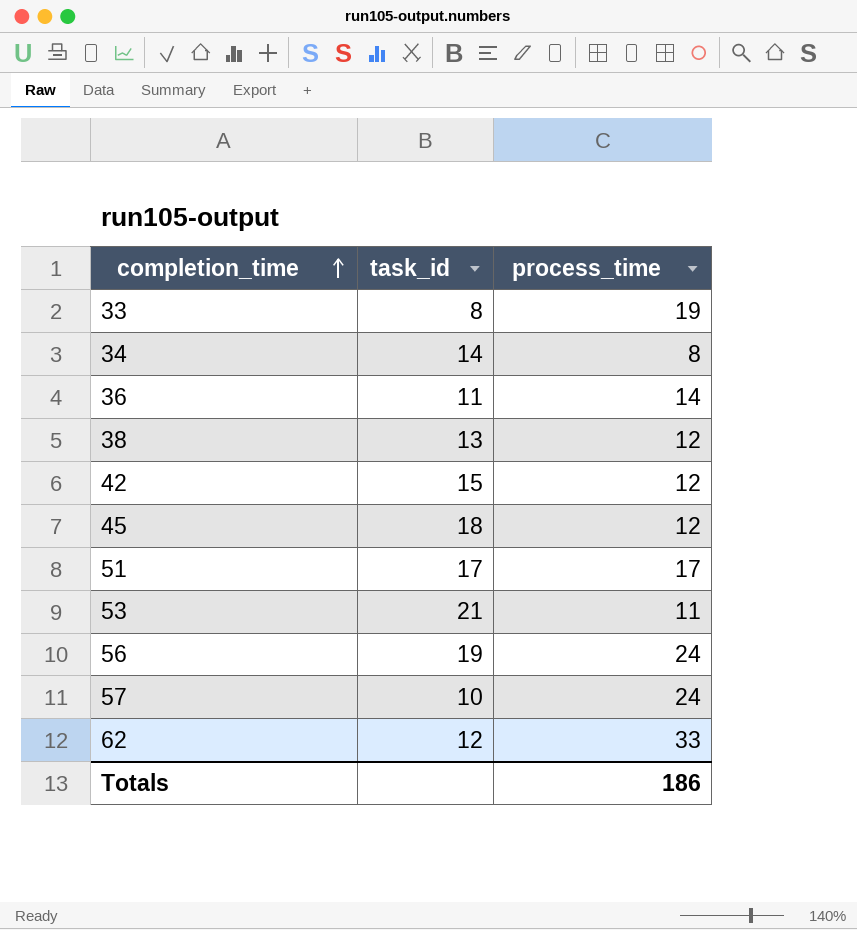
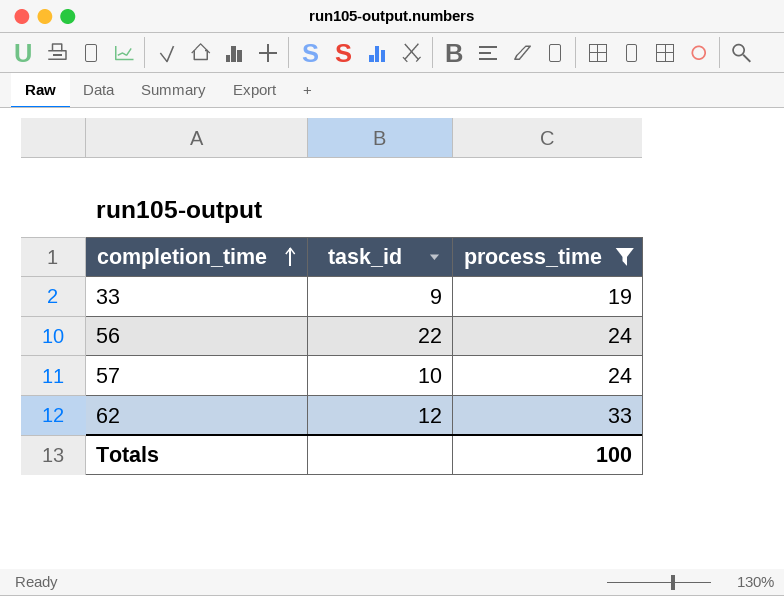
filter: none -> process_time >= 19
33 | task_id: 8 -> 9
56 | task_id: 19 -> 22
Totals | process_time: 186 -> 100

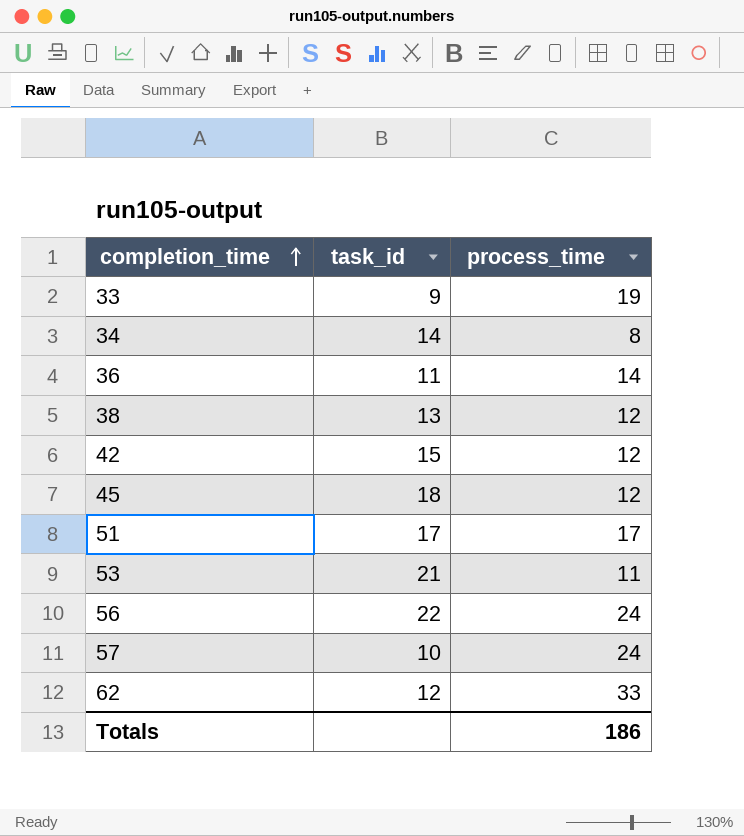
filter: process_time >= 19 -> none
Totals | process_time: 100 -> 186

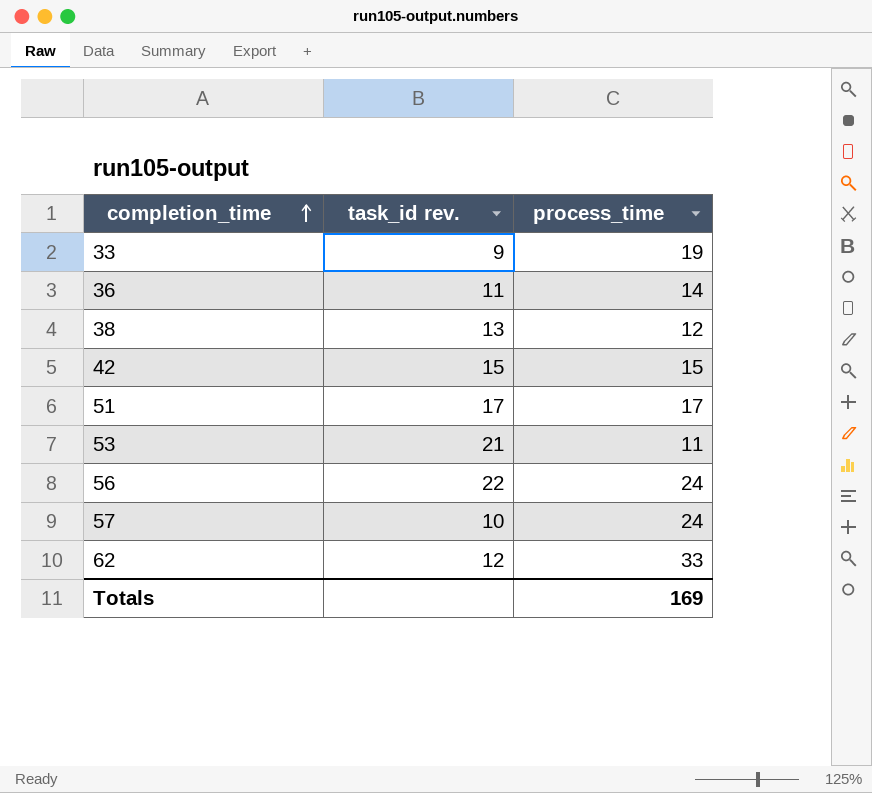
column name: task_id -> task_id rev.
row 34: 14 | 8 -> none
row 45: 18 | 12 -> none
42 | process_time: 12 -> 15
Totals | process_time: 186 -> 169

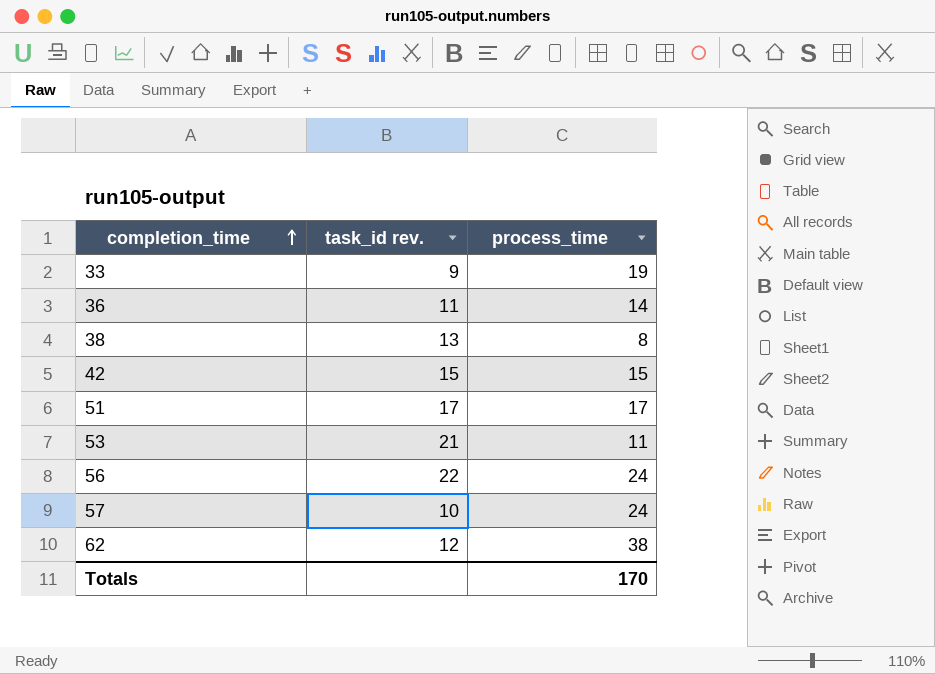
38 | process_time: 12 -> 8
62 | process_time: 33 -> 38
Totals | process_time: 169 -> 170

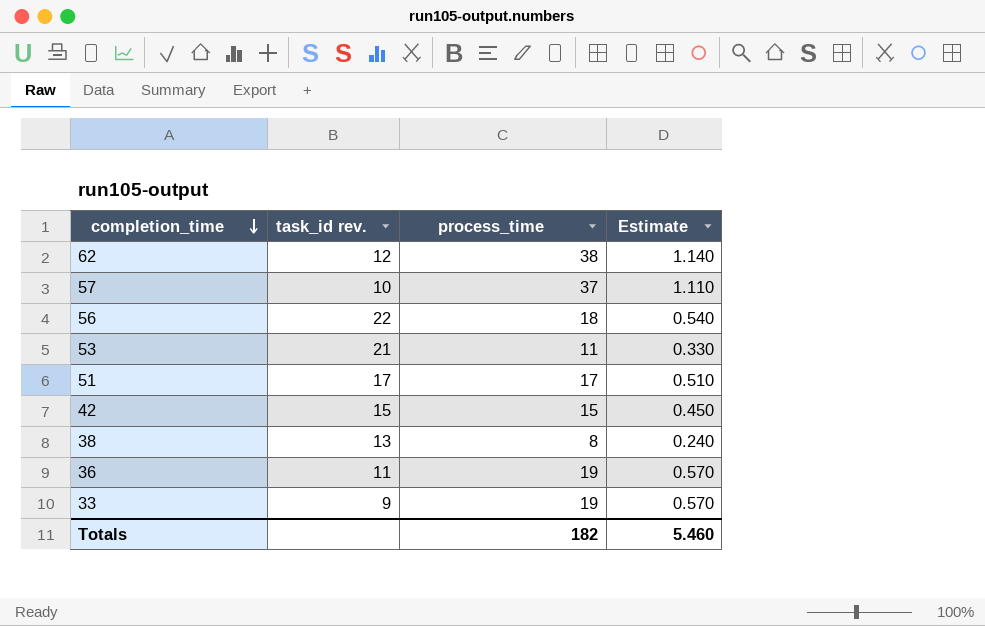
row order: completion_time ascending -> completion_time descending
column Estimate | formula: none -> [process_time] * 0.03
57 | process_time: 24 -> 37
56 | process_time: 24 -> 18
36 | process_time: 14 -> 19
Totals | process_time: 170 -> 182

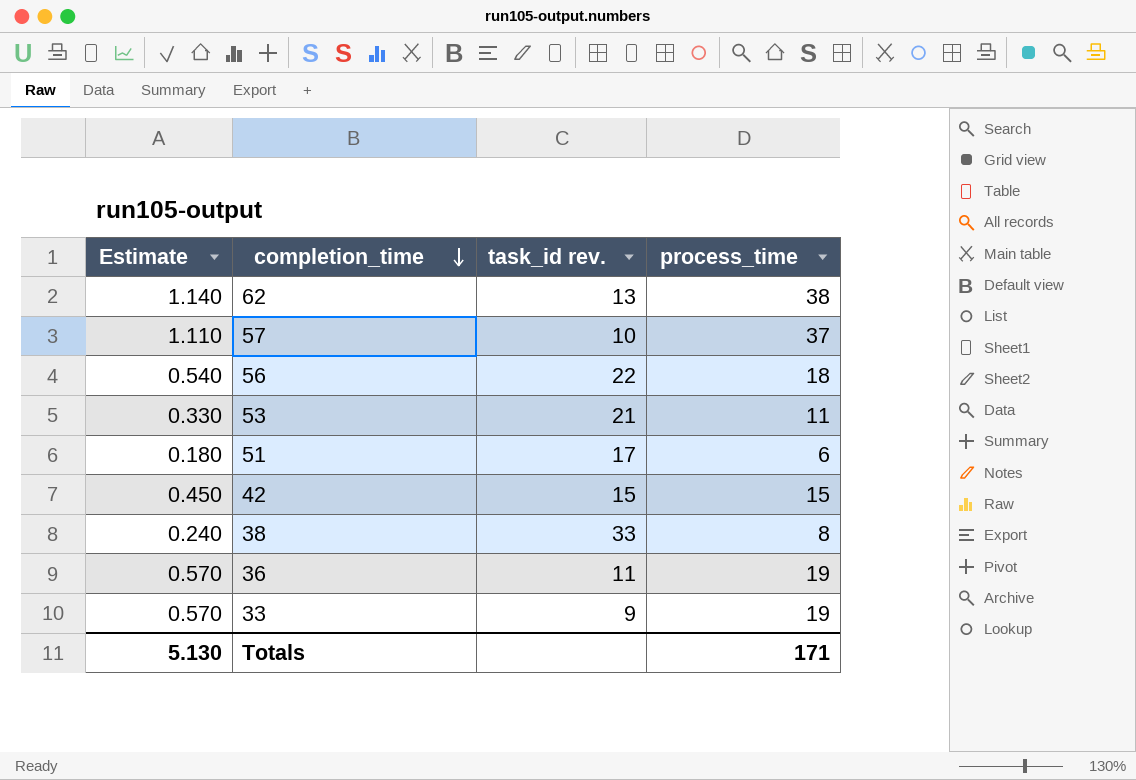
column Estimate | position: 4 -> 1
62 | task_id rev.: 12 -> 13
51 | Estimate: 0.510 -> 0.180
51 | process_time: 17 -> 6
38 | task_id rev.: 13 -> 33
Totals | Estimate: 5.460 -> 5.130
Totals | process_time: 182 -> 171

